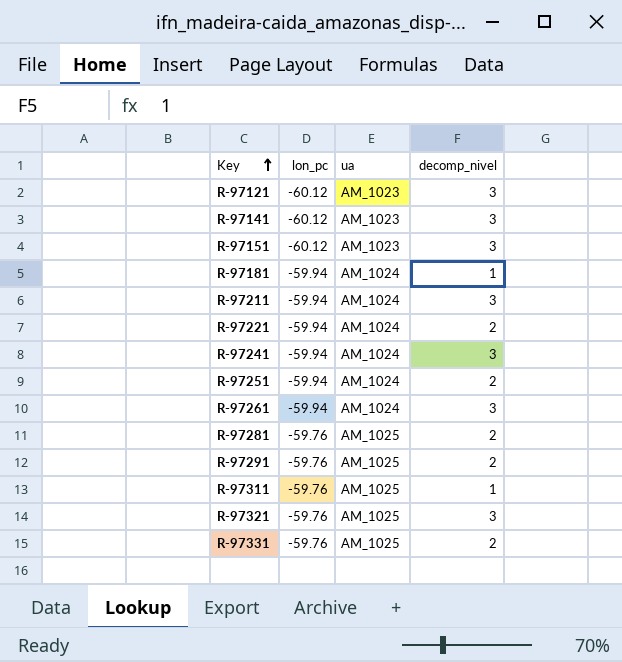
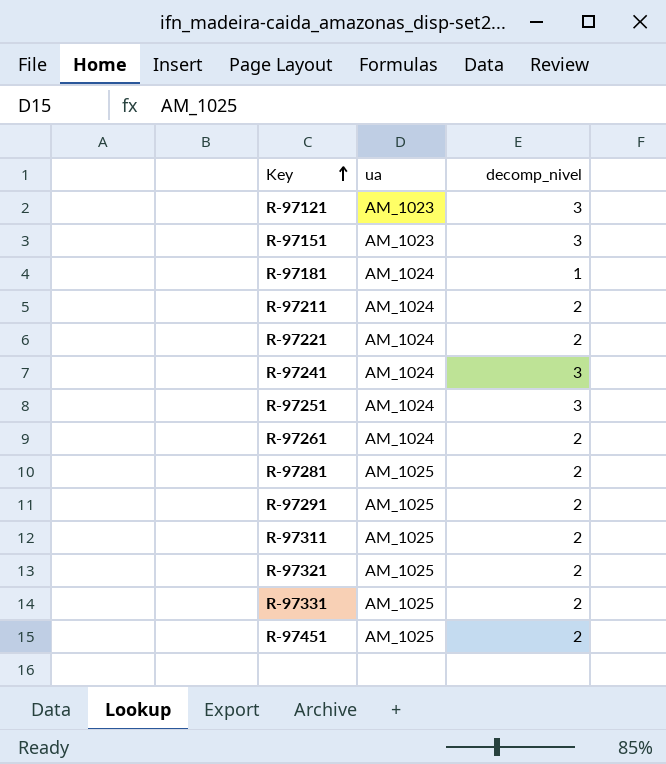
column lon_pc | position: 2 -> none
row R-97141: -60.12 | AM_1023 | 3 -> none
R-97211 | decomp_nivel: 3 -> 2
R-97251 | decomp_nivel: 2 -> 3
R-97261 | decomp_nivel: 3 -> 2
R-97311 | decomp_nivel: 1 -> 2
R-97321 | decomp_nivel: 3 -> 2
row R-97451: none -> AM_1025 | 2

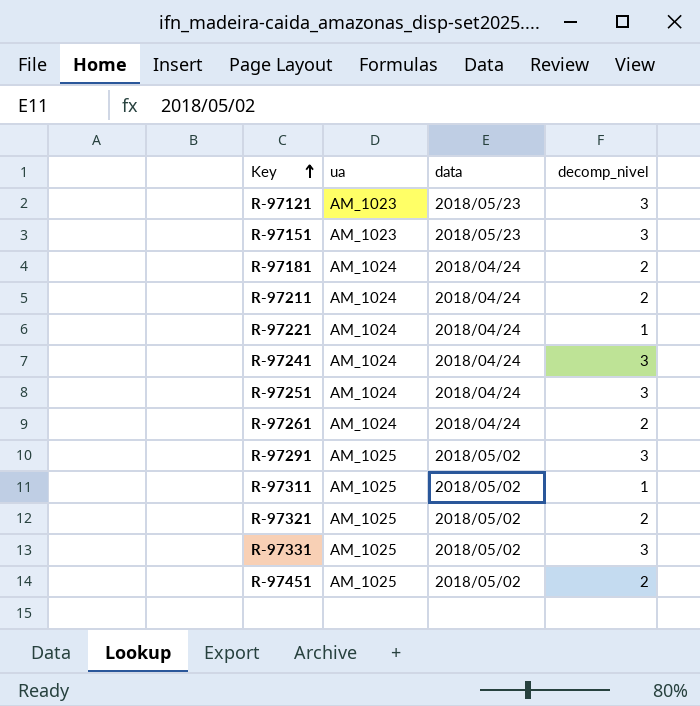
column data | position: none -> 3
row R-97281: AM_1025 | 2 -> none
R-97181 | decomp_nivel: 1 -> 2
R-97221 | decomp_nivel: 2 -> 1
R-97291 | decomp_nivel: 2 -> 3
R-97311 | decomp_nivel: 2 -> 1
R-97331 | decomp_nivel: 2 -> 3

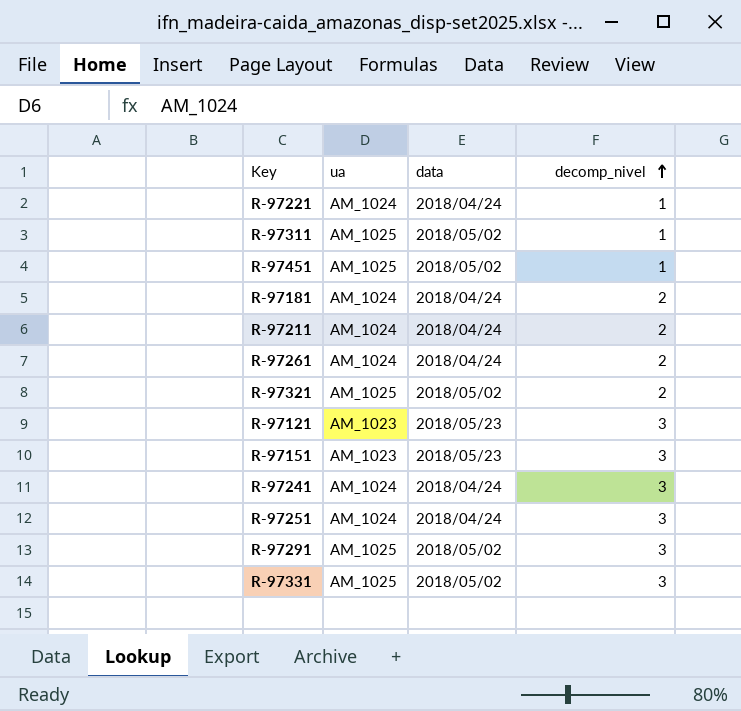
row order: Key ascending -> decomp_nivel ascending
R-97451 | decomp_nivel: 2 -> 1

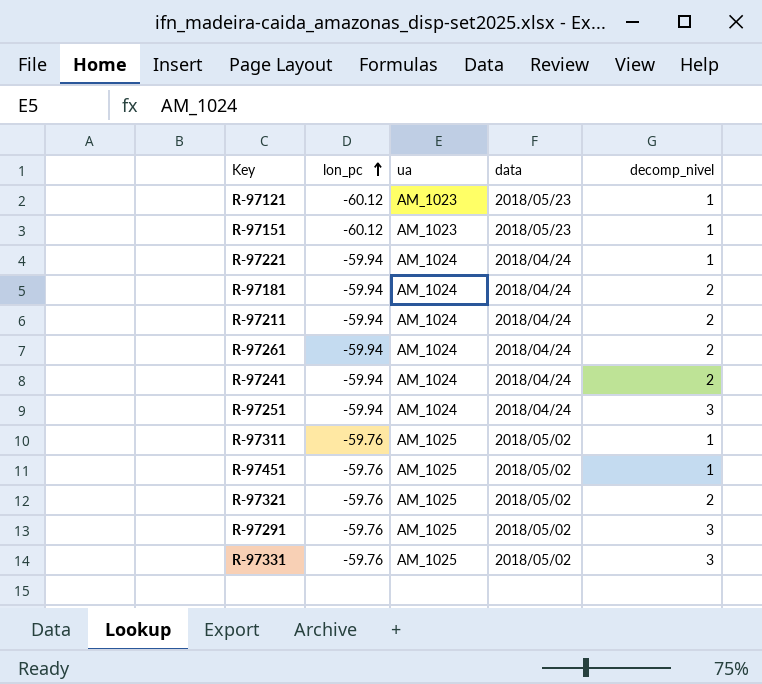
row order: decomp_nivel ascending -> lon_pc ascending
column lon_pc | position: none -> 2
R-97121 | decomp_nivel: 3 -> 1
R-97151 | decomp_nivel: 3 -> 1
R-97241 | decomp_nivel: 3 -> 2

